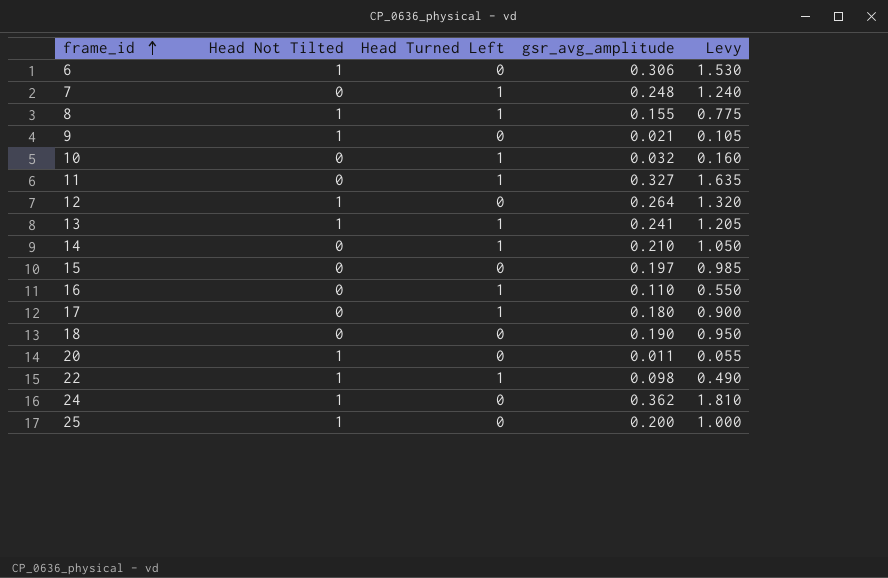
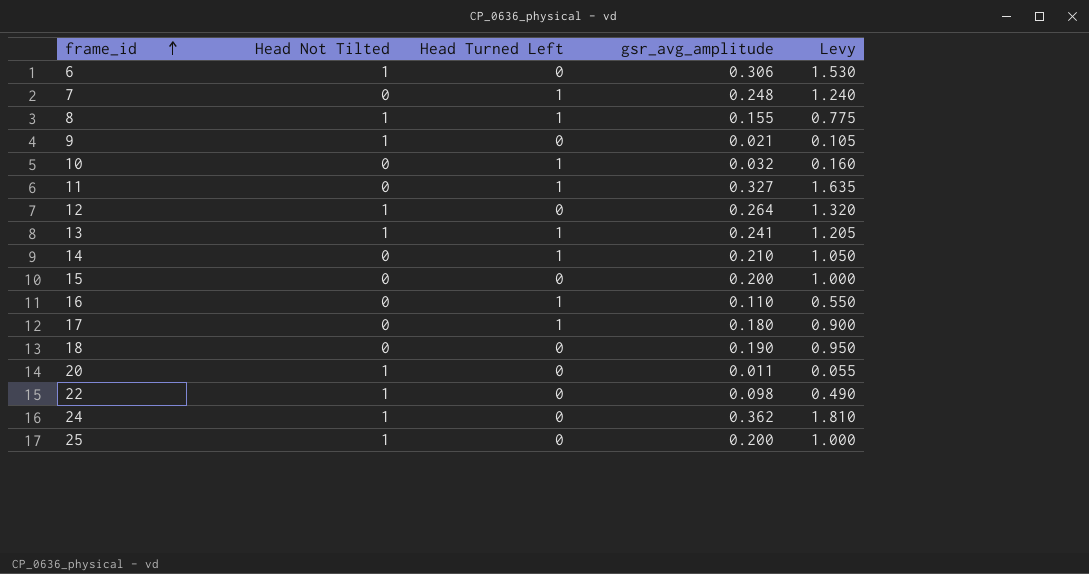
15 | gsr_avg_amplitude: 0.197 -> 0.200
15 | Levy: 0.985 -> 1.000
22 | Head Turned Left: 1 -> 0

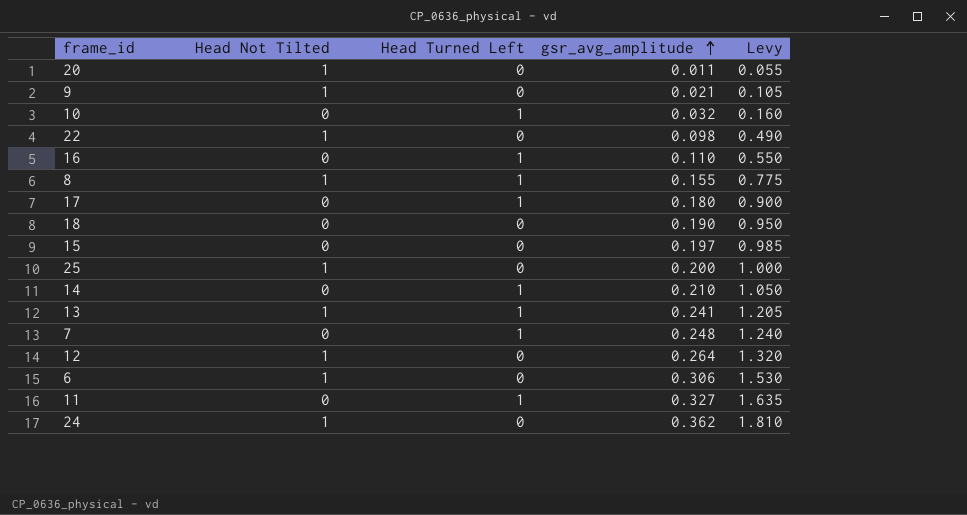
row order: frame_id ascending -> gsr_avg_amplitude ascending
15 | gsr_avg_amplitude: 0.200 -> 0.197
15 | Levy: 1.000 -> 0.985

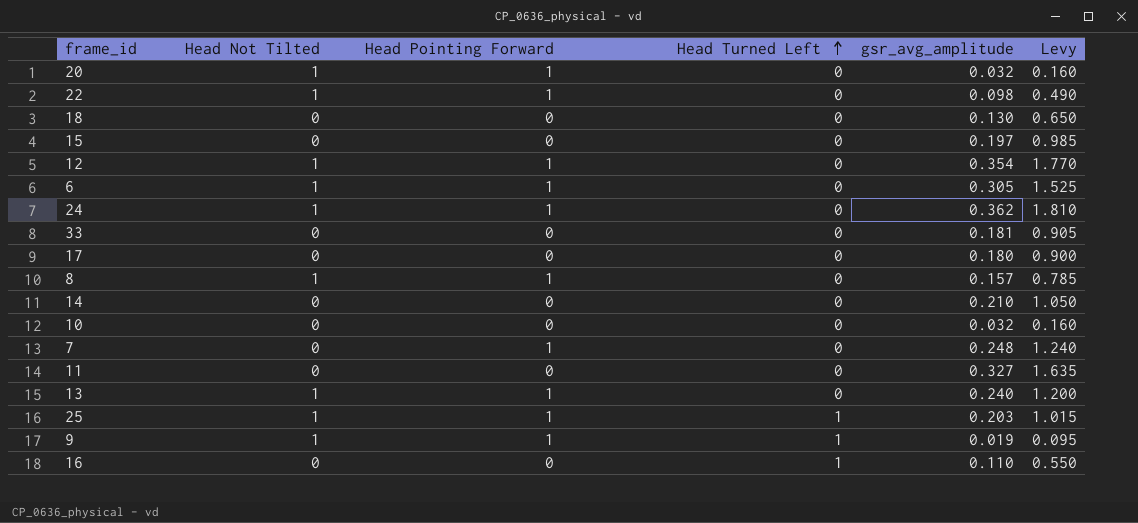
row order: gsr_avg_amplitude ascending -> Head Turned Left ascending
column Head Pointing Forward | position: none -> 3
20 | gsr_avg_amplitude: 0.011 -> 0.032
20 | Levy: 0.055 -> 0.160
18 | gsr_avg_amplitude: 0.190 -> 0.130
18 | Levy: 0.950 -> 0.650
12 | gsr_avg_amplitude: 0.264 -> 0.354
12 | Levy: 1.320 -> 1.770
6 | gsr_avg_amplitude: 0.306 -> 0.305
6 | Levy: 1.530 -> 1.525
row 33: none -> 0 | 0 | 0 | 0.181 | 0.905
17 | Head Turned Left: 1 -> 0
8 | Head Turned Left: 1 -> 0
8 | gsr_avg_amplitude: 0.155 -> 0.157
8 | Levy: 0.775 -> 0.785
14 | Head Turned Left: 1 -> 0
10 | Head Turned Left: 1 -> 0
7 | Head Turned Left: 1 -> 0
11 | Head Turned Left: 1 -> 0
13 | Head Turned Left: 1 -> 0
13 | gsr_avg_amplitude: 0.241 -> 0.240
13 | Levy: 1.205 -> 1.200
25 | Head Turned Left: 0 -> 1
25 | gsr_avg_amplitude: 0.200 -> 0.203
25 | Levy: 1.000 -> 1.015
9 | Head Turned Left: 0 -> 1
9 | gsr_avg_amplitude: 0.021 -> 0.019
9 | Levy: 0.105 -> 0.095

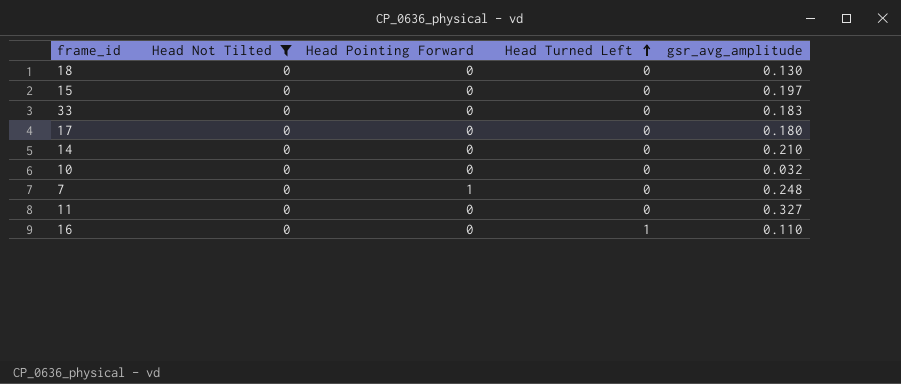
filter: none -> Head Not Tilted = 0
column Levy | formula: [gsr_avg_amplitude] * 5 -> none
33 | gsr_avg_amplitude: 0.181 -> 0.183

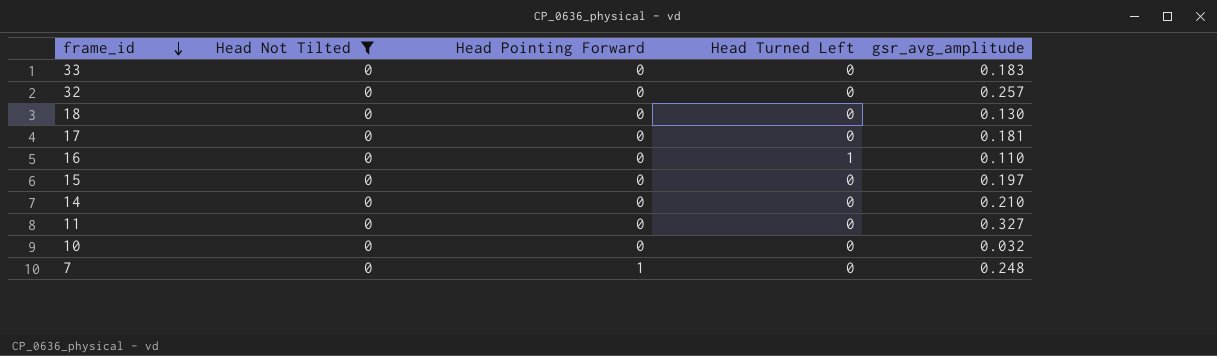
row order: Head Turned Left ascending -> frame_id descending
row 32: none -> 0 | 0 | 0 | 0.257
17 | gsr_avg_amplitude: 0.180 -> 0.181

